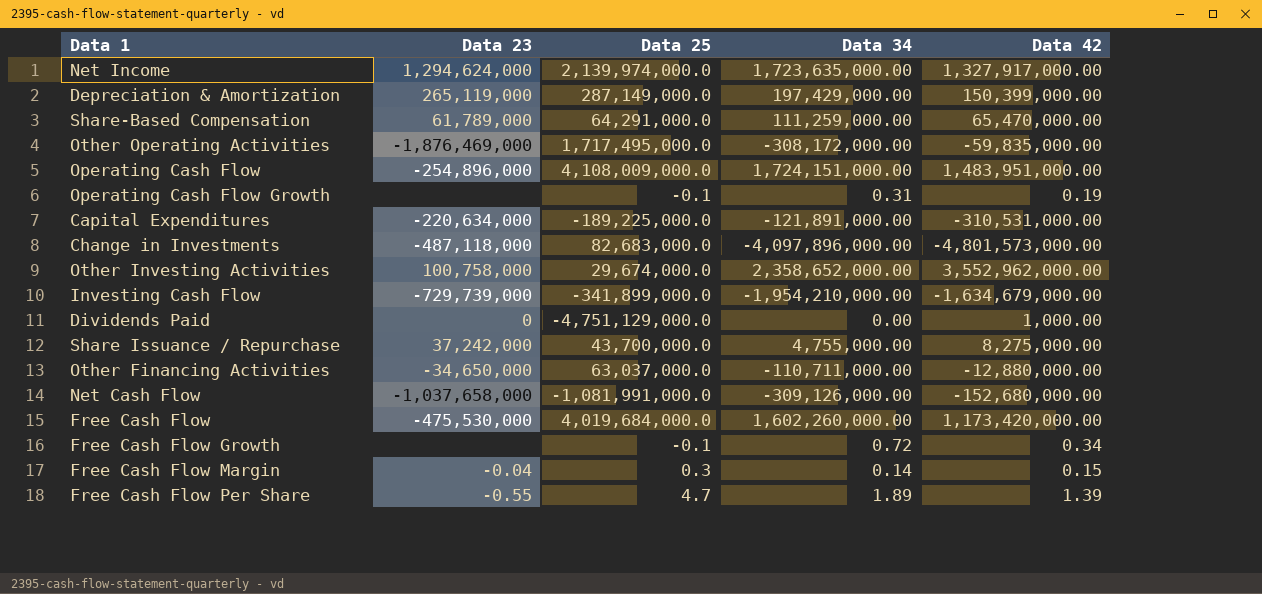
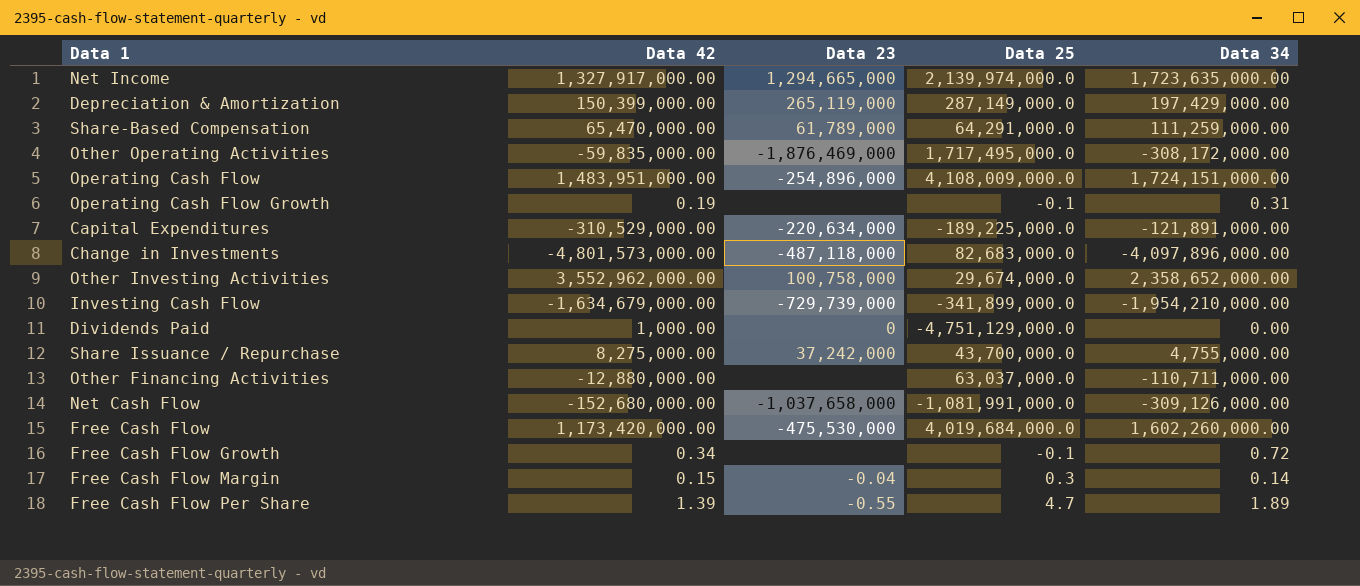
column Data 42 | position: 5 -> 2
Net Income | Data 23: 1,294,624,000 -> 1,294,665,000
Capital Expenditures | Data 42: -310,531,000.00 -> -310,529,000.00
Other Financing Activities | Data 23: -34,650,000 -> none

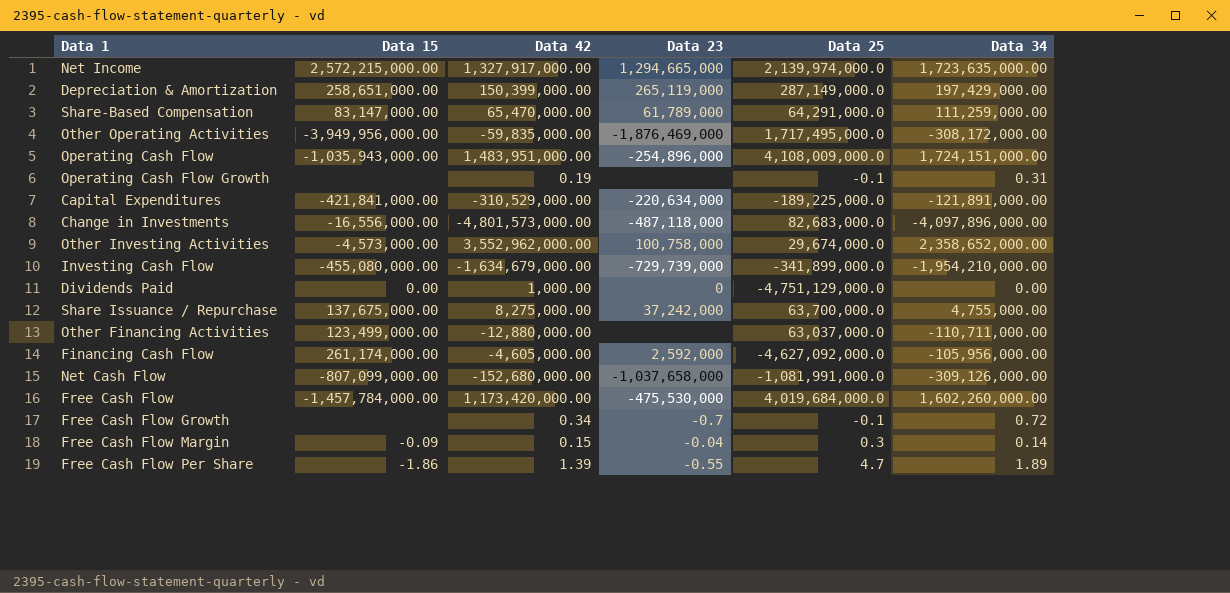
column Data 15 | position: none -> 2
Share Issuance / Repurchase | Data 25: 43,700,000.0 -> 63,700,000.0
row Financing Cash Flow: none -> 261,174,000.00 | -4,605,000.00 | 2,592,000 | -4,627,092,000.0 | -105,956,000.00
Free Cash Flow Growth | Data 23: none -> -0.7

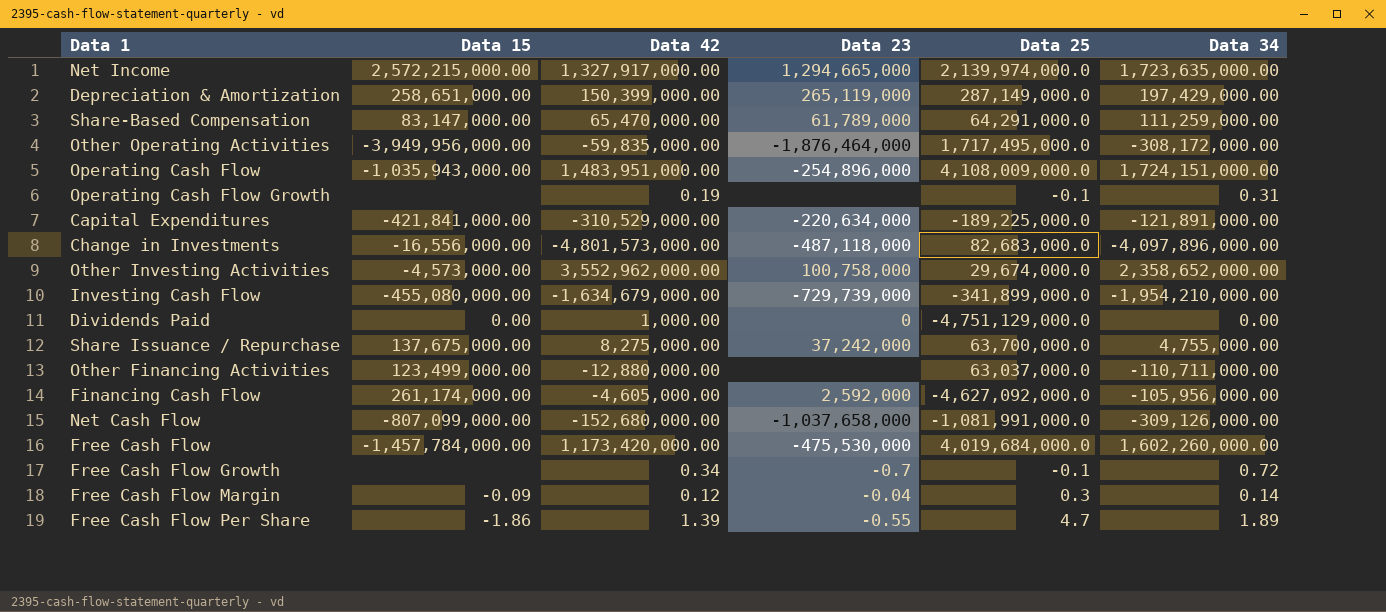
Other Operating Activities | Data 23: -1,876,469,000 -> -1,876,464,000
Free Cash Flow Margin | Data 42: 0.15 -> 0.12

